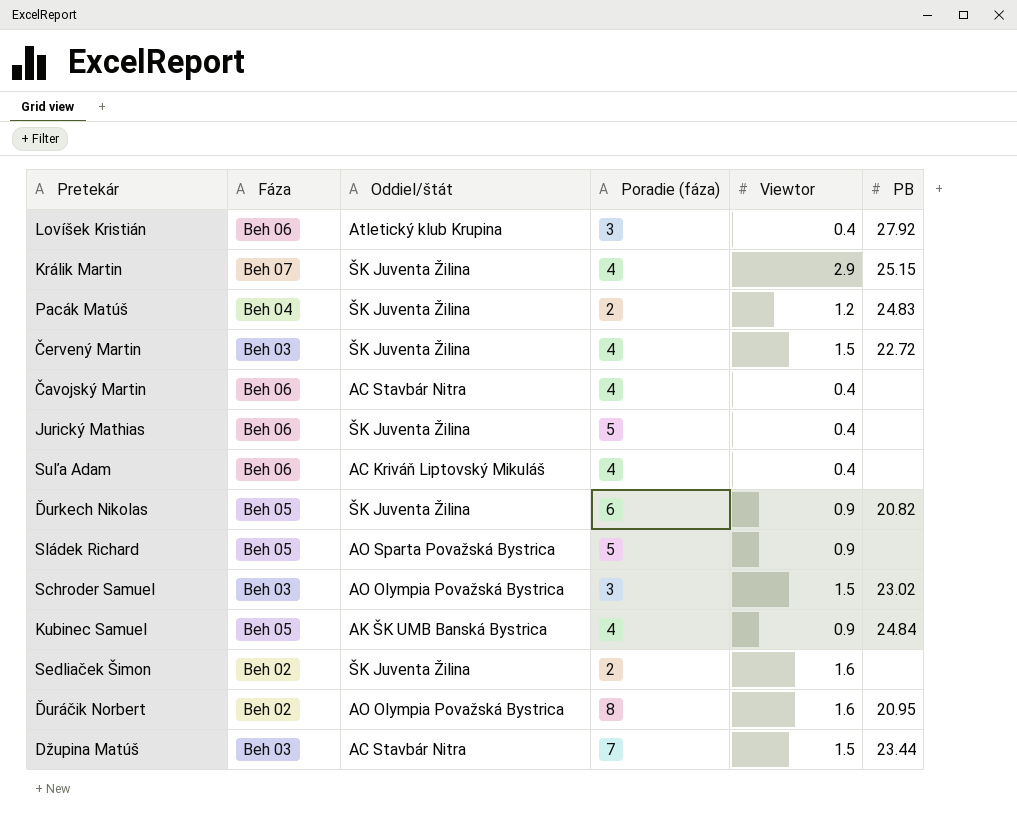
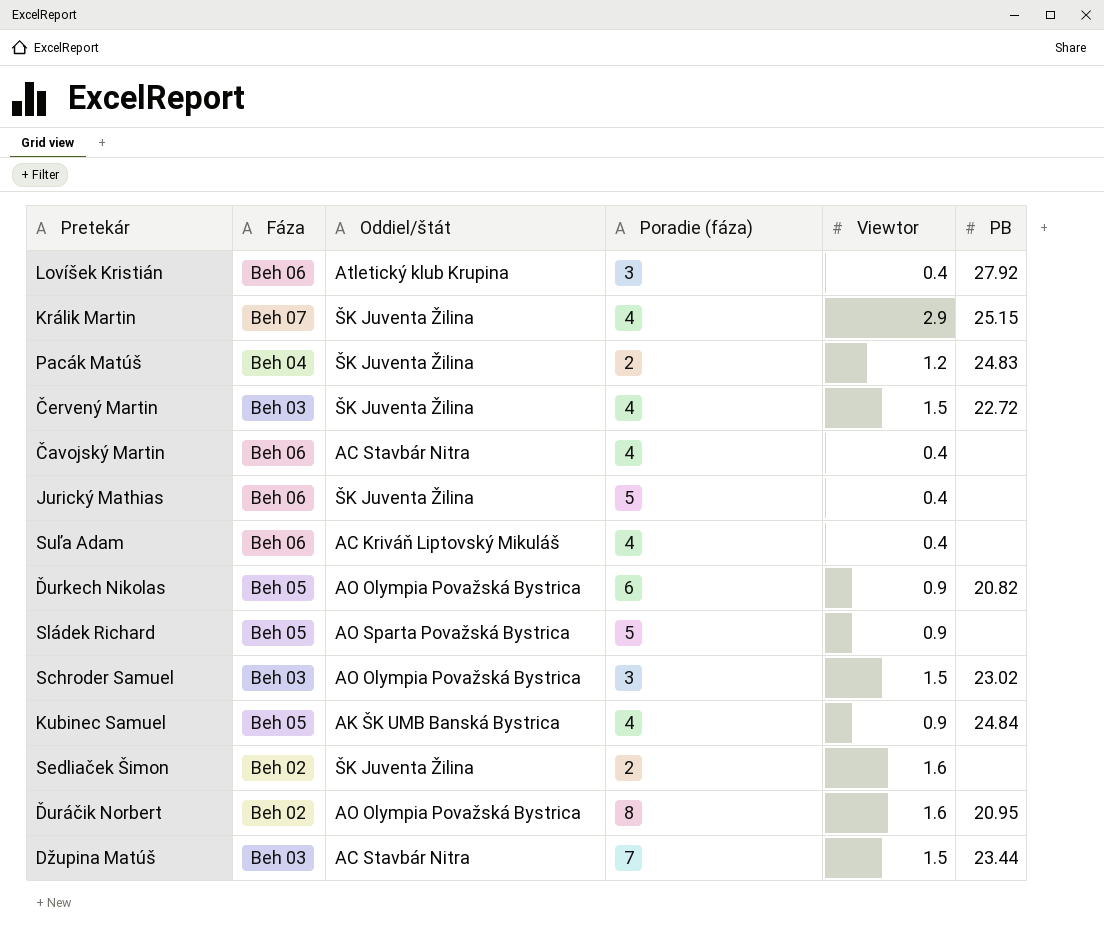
Ďurkech Nikolas | Oddiel/štát: ŠK Juventa Žilina -> AO Olympia Považská Bystrica

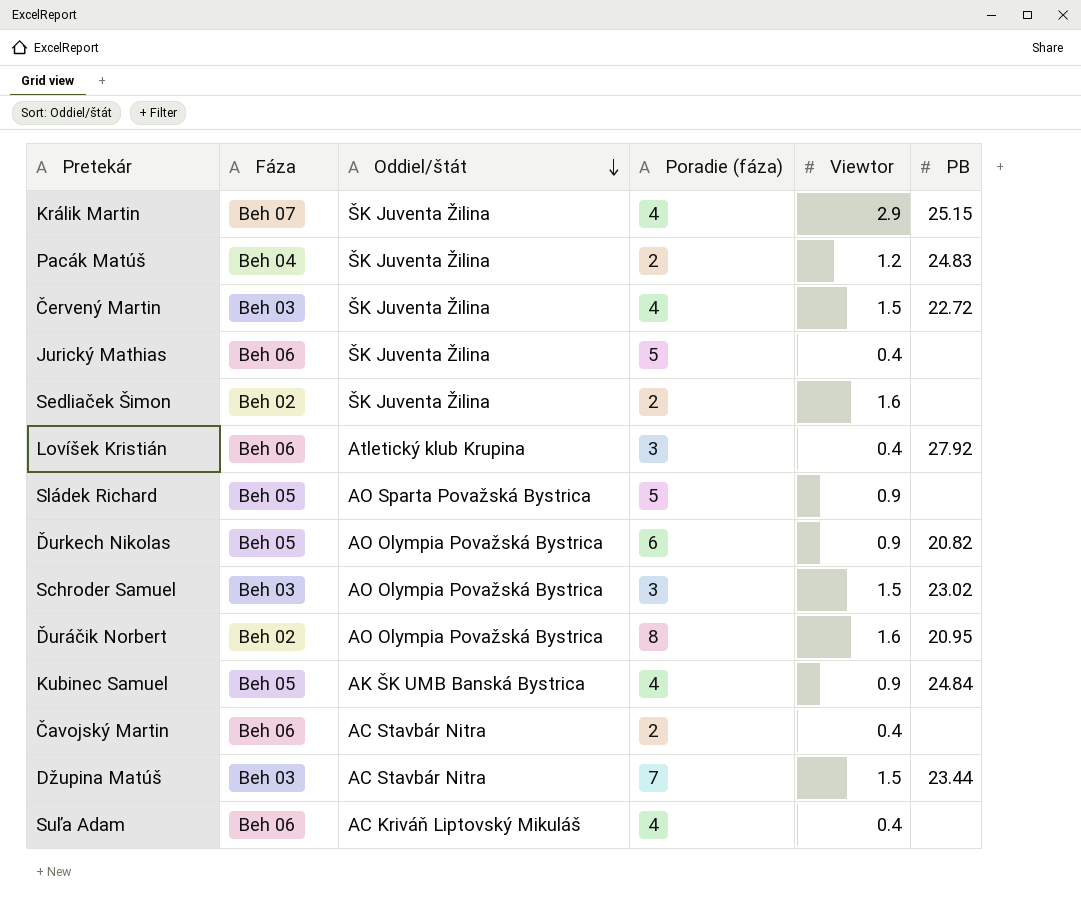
row order: none -> Oddiel/štát descending
Čavojský Martin | Poradie (fáza): 4 -> 2

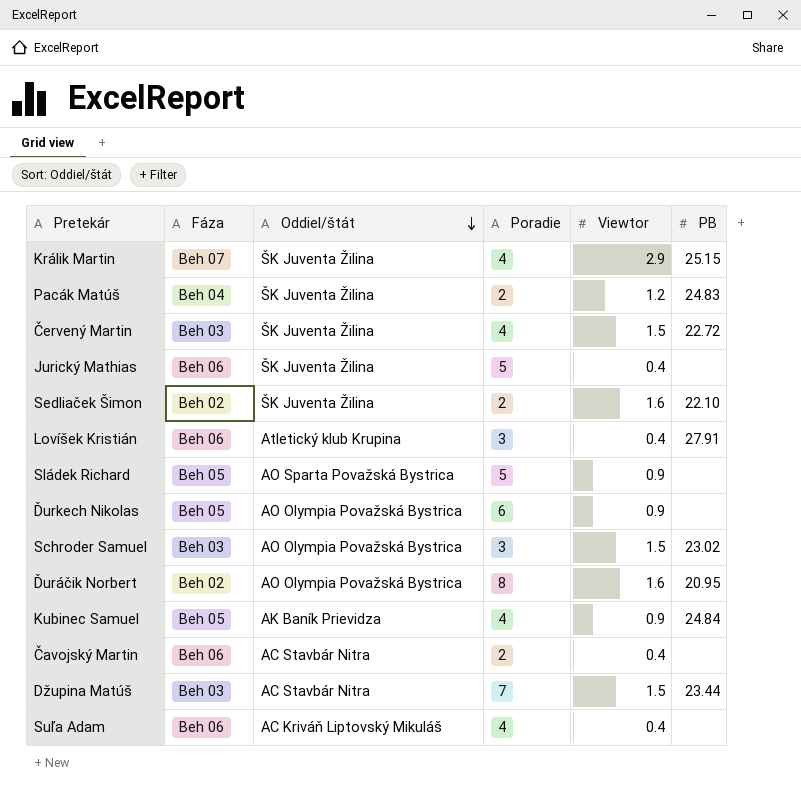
column name: Poradie (fáza) -> Poradie
Sedliaček Šimon | PB: none -> 22.10
Lovíšek Kristián | PB: 27.92 -> 27.91
Ďurkech Nikolas | PB: 20.82 -> none
Kubinec Samuel | Oddiel/štát: AK ŠK UMB Banská Bystrica -> AK Baník Prievidza

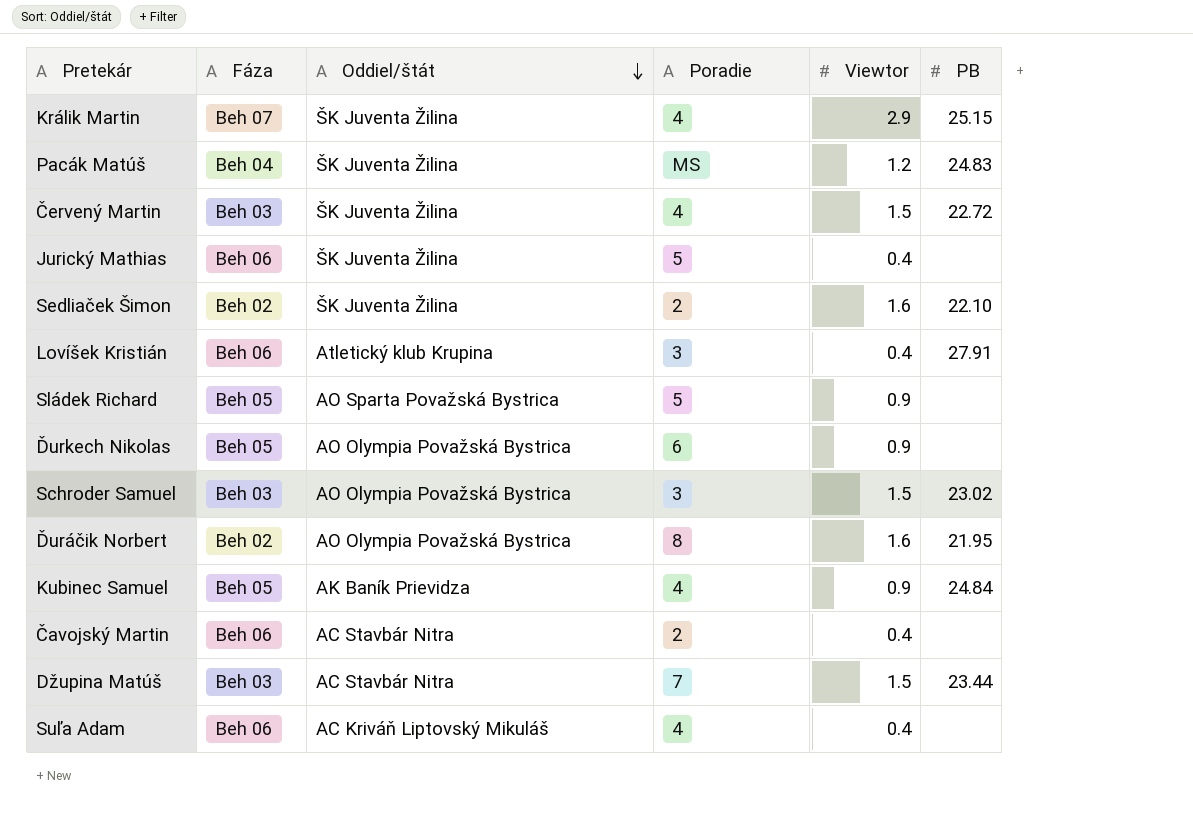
Pacák Matúš | Poradie: 2 -> MS
Ďuráčik Norbert | PB: 20.95 -> 21.95

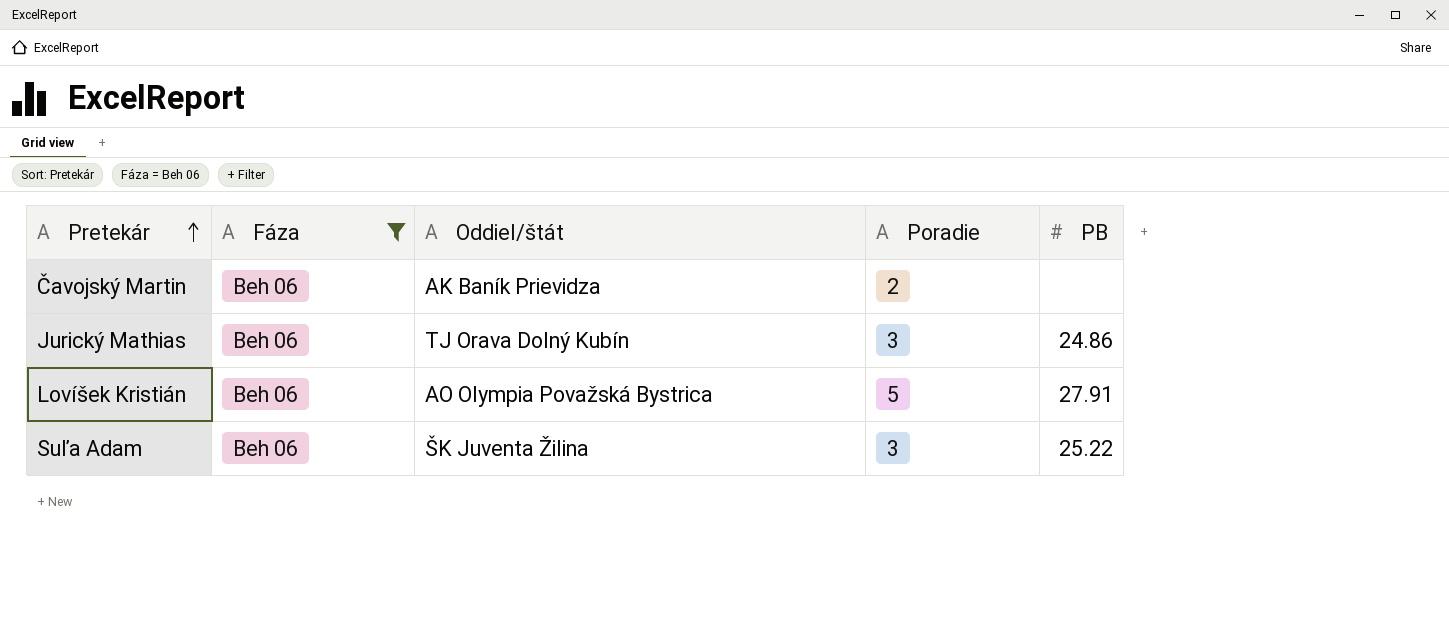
filter: none -> Fáza = Beh 06
row order: Oddiel/štát descending -> Pretekár ascending
column Viewtor | position: 5 -> none
Čavojský Martin | Oddiel/štát: AC Stavbár Nitra -> AK Baník Prievidza
Jurický Mathias | Oddiel/štát: ŠK Juventa Žilina -> TJ Orava Dolný Kubín
Jurický Mathias | Poradie: 5 -> 3
Jurický Mathias | PB: none -> 24.86
Lovíšek Kristián | Oddiel/štát: Atletický klub Krupina -> AO Olympia Považská Bystrica
Lovíšek Kristián | Poradie: 3 -> 5
Suľa Adam | Oddiel/štát: AC Kriváň Liptovský Mikuláš -> ŠK Juventa Žilina
Suľa Adam | Poradie: 4 -> 3
Suľa Adam | PB: none -> 25.22

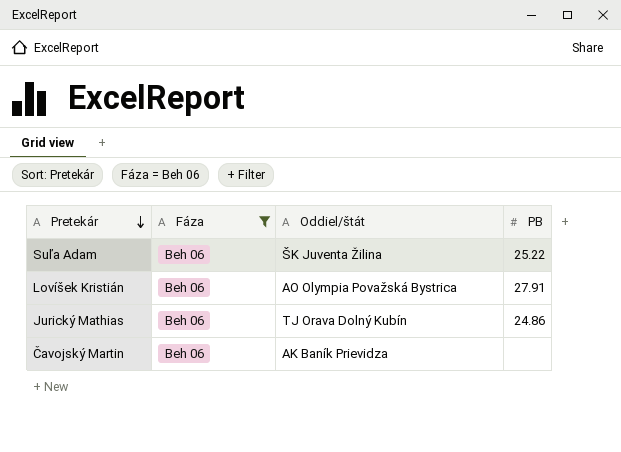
row order: Pretekár ascending -> Pretekár descending
column Poradie | position: 4 -> none

